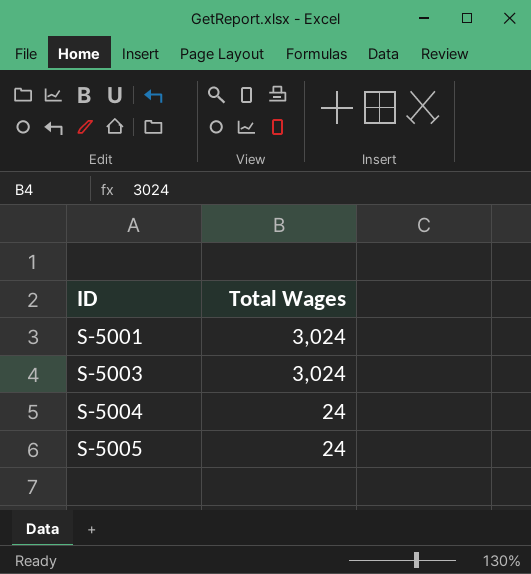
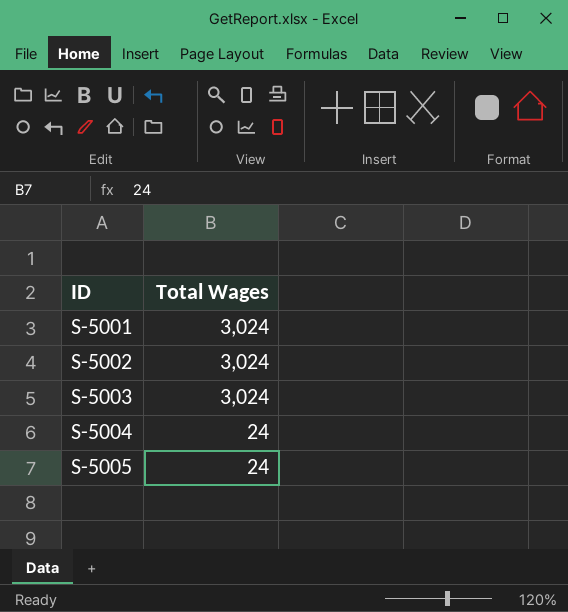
row S-5002: none -> 3,024

